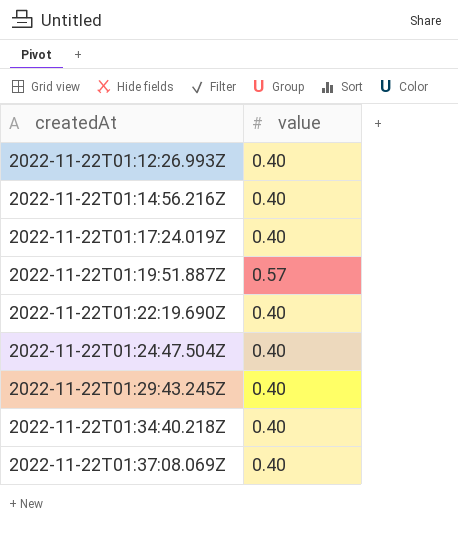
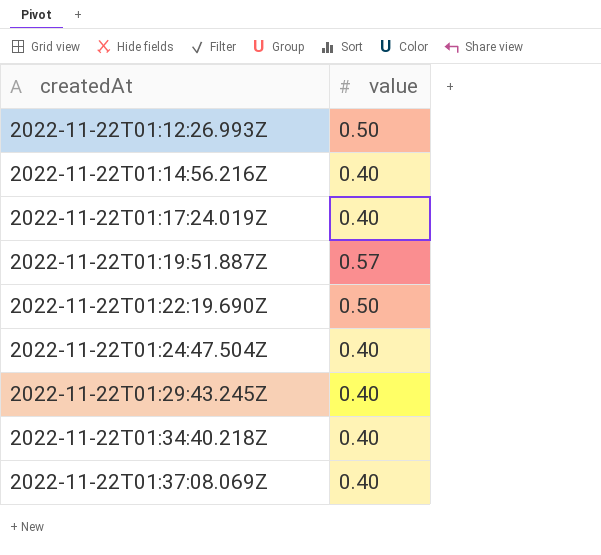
2022-11-22T01:12:26.993Z | value: 0.40 -> 0.50
2022-11-22T01:22:19.690Z | value: 0.40 -> 0.50

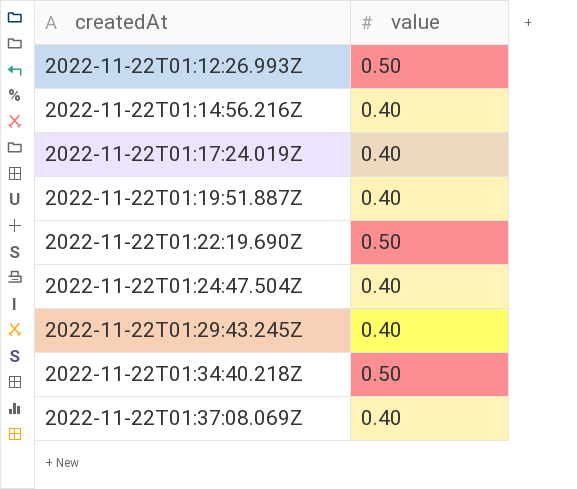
2022-11-22T01:19:51.887Z | value: 0.57 -> 0.40
2022-11-22T01:34:40.218Z | value: 0.40 -> 0.50

